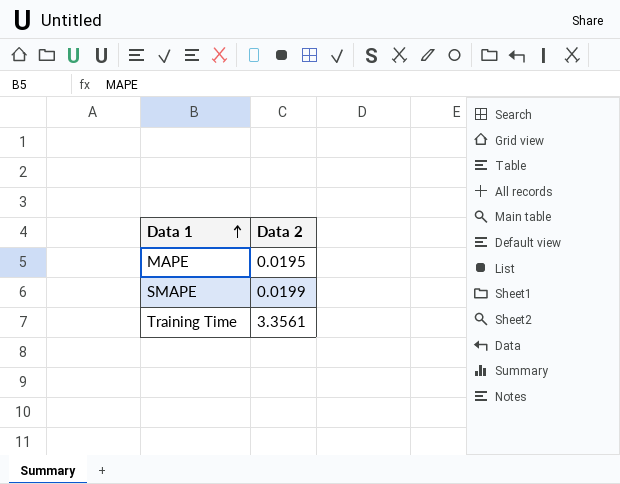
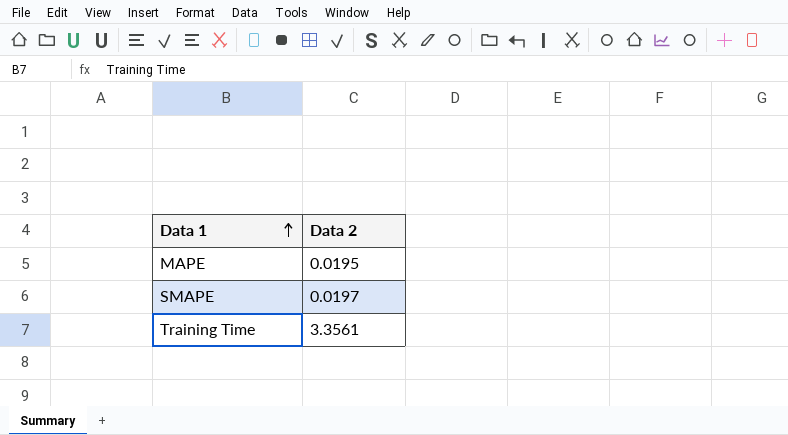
SMAPE | Data 2: 0.0199 -> 0.0197

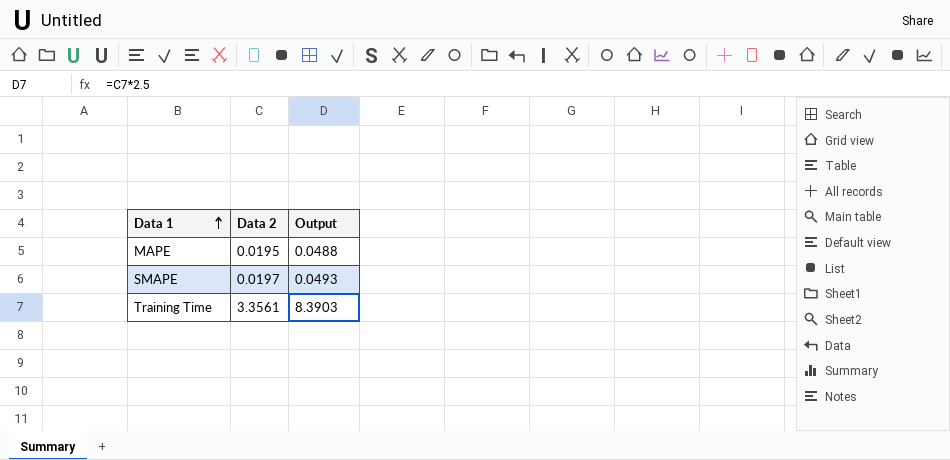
column Output | formula: none -> [Data 2] * 2.5

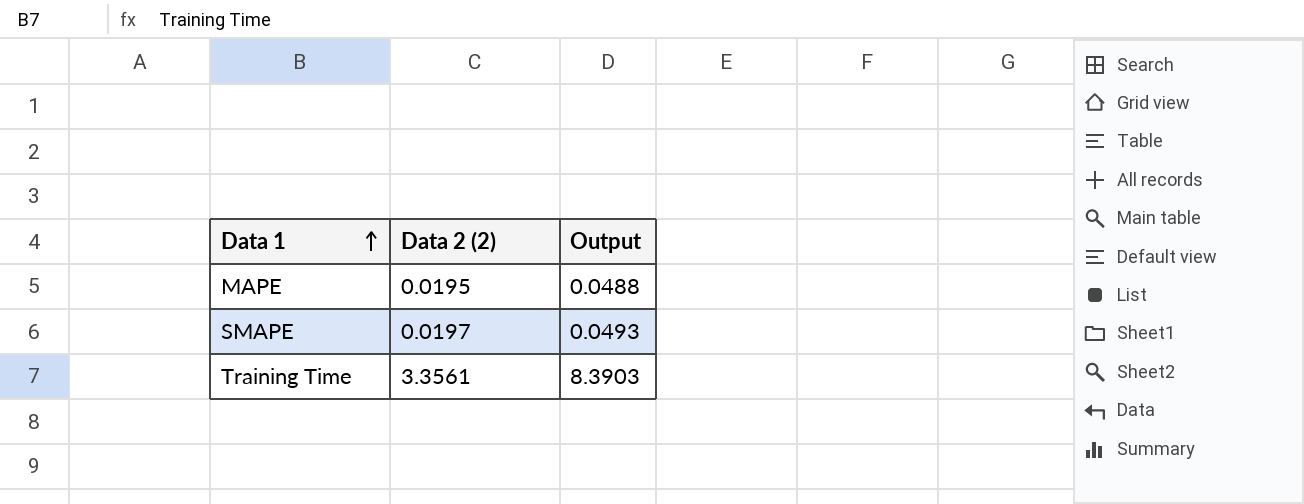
column name: Data 2 -> Data 2 (2)

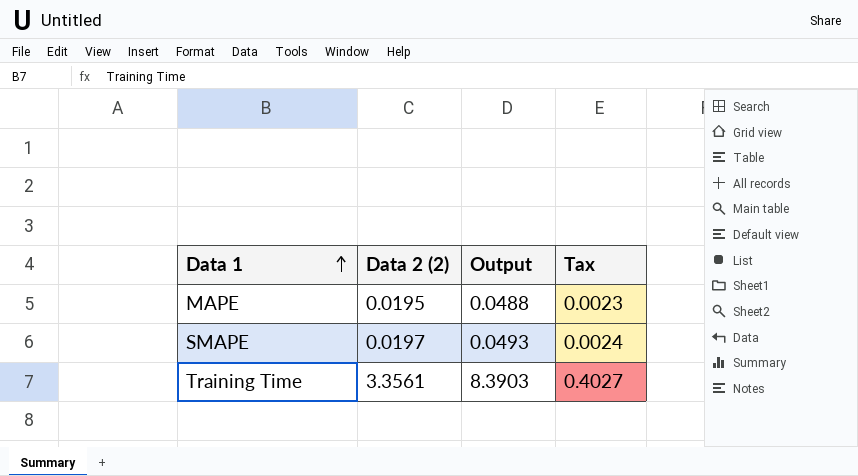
column Tax | formula: none -> [Data 2 (2)] * 0.12

